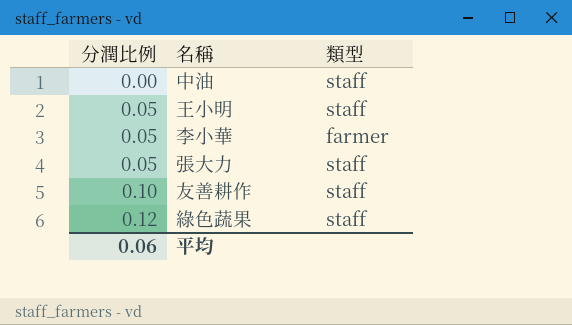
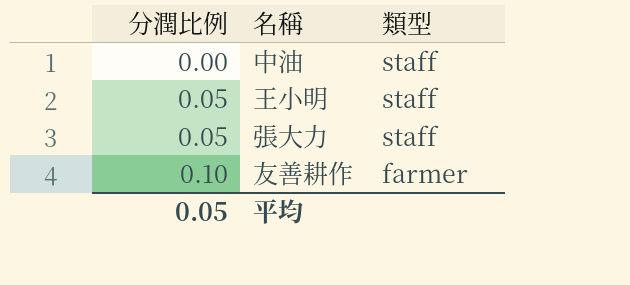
row 李小華: 0.05 | farmer -> none
row 綠色蔬果: 0.12 | staff -> none
友善耕作 | 類型: staff -> farmer
平均 | 分潤比例: 0.06 -> 0.05

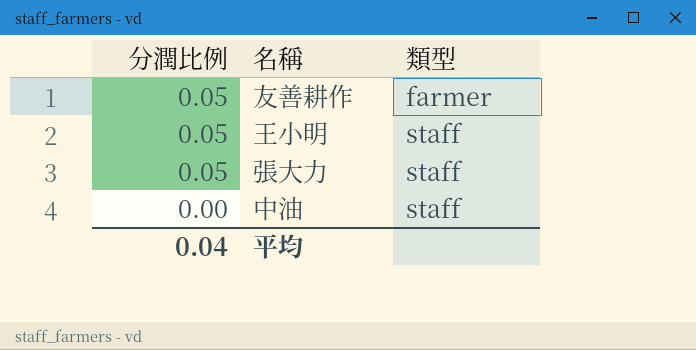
row order: 分潤比例 ascending -> 分潤比例 descending
友善耕作 | 分潤比例: 0.10 -> 0.05
平均 | 分潤比例: 0.05 -> 0.04

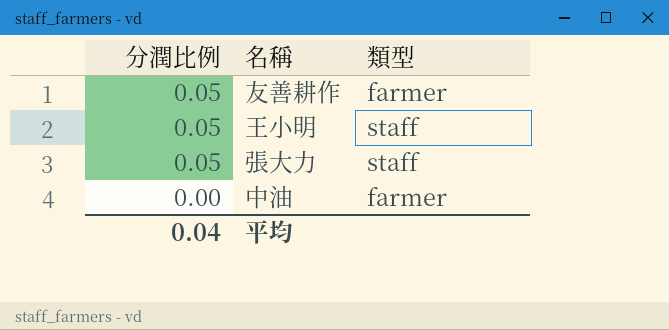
中油 | 類型: staff -> farmer

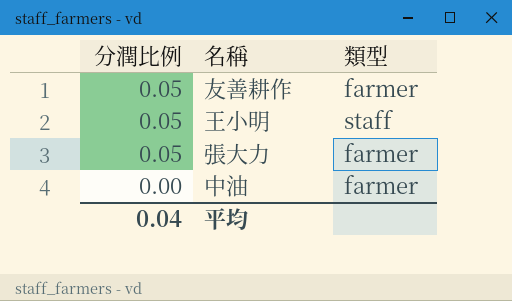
張大力 | 類型: staff -> farmer

